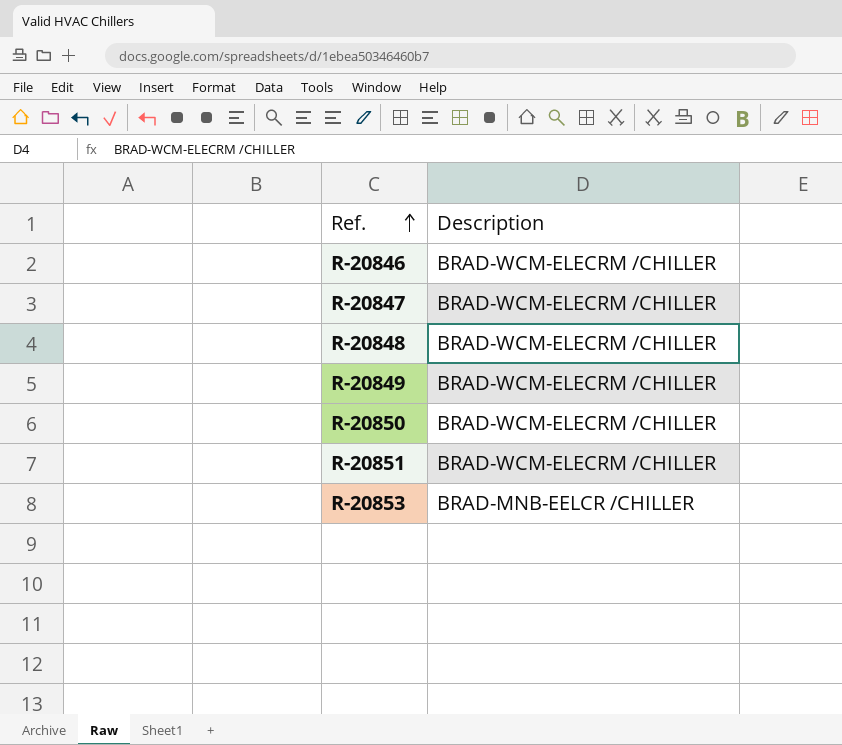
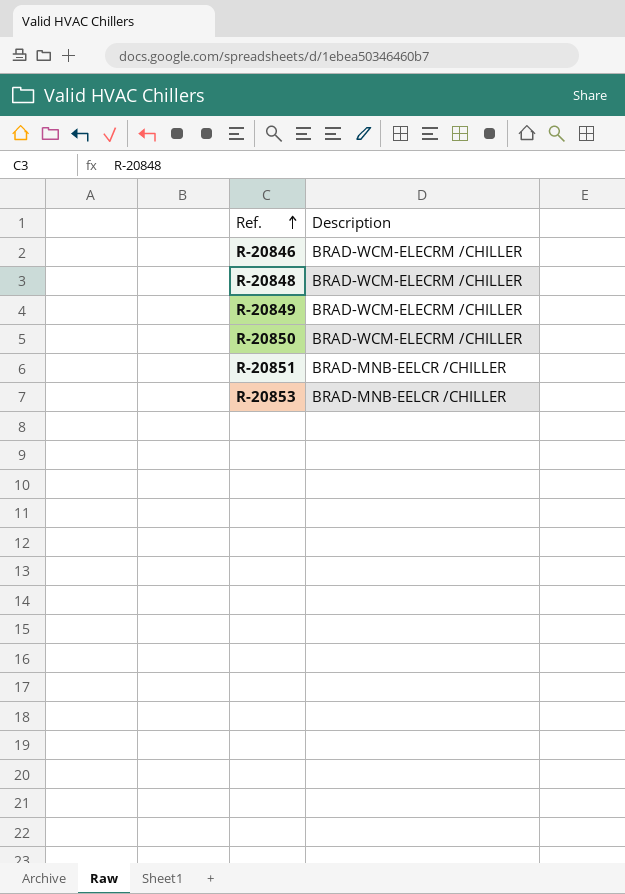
row R-20847: BRAD-WCM-ELECRM /CHILLER -> none
R-20851 | Description: BRAD-WCM-ELECRM /CHILLER -> BRAD-MNB-EELCR /CHILLER

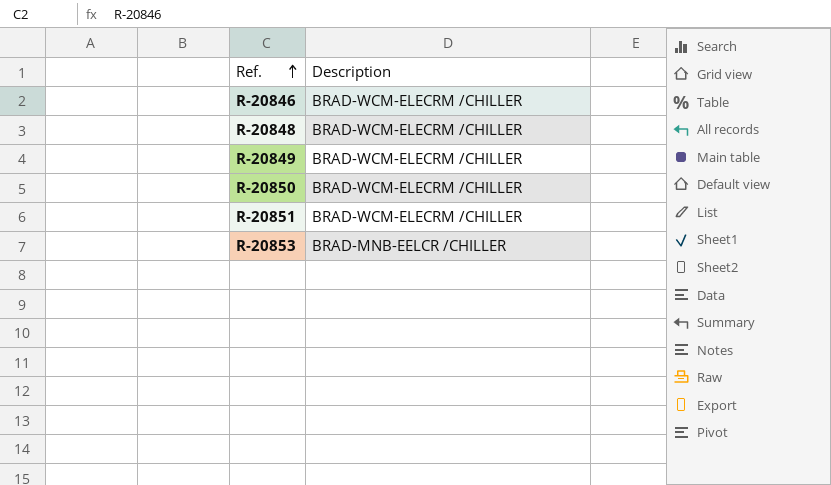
R-20851 | Description: BRAD-MNB-EELCR /CHILLER -> BRAD-WCM-ELECRM /CHILLER

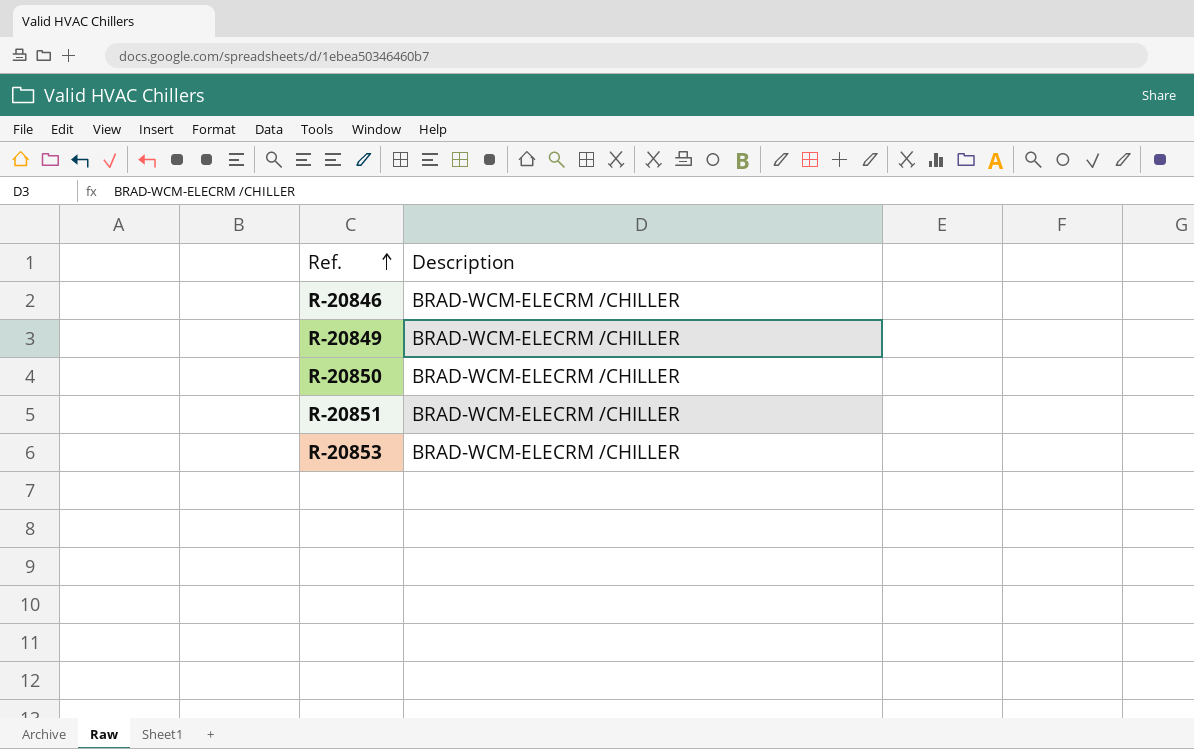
row R-20848: BRAD-WCM-ELECRM /CHILLER -> none
R-20853 | Description: BRAD-MNB-EELCR /CHILLER -> BRAD-WCM-ELECRM /CHILLER

